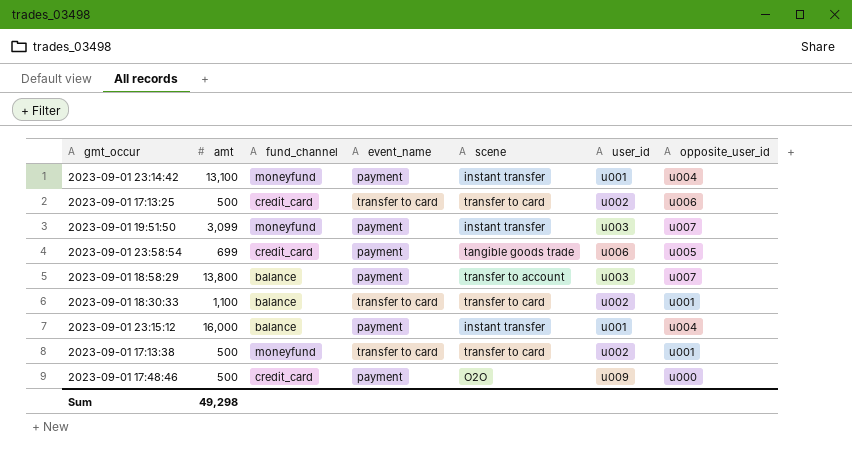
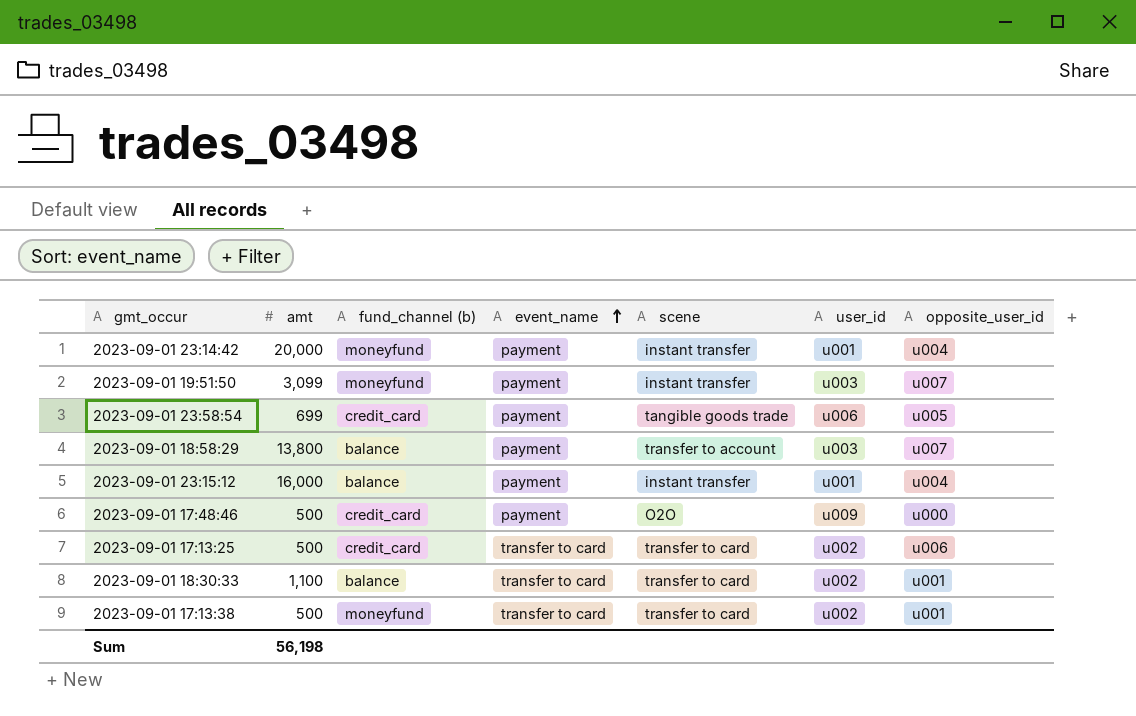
row order: none -> event_name ascending
column name: fund_channel -> fund_channel (b)
2023-09-01 23:14:42 | amt: 13,100 -> 20,000
Sum | amt: 49,298 -> 56,198

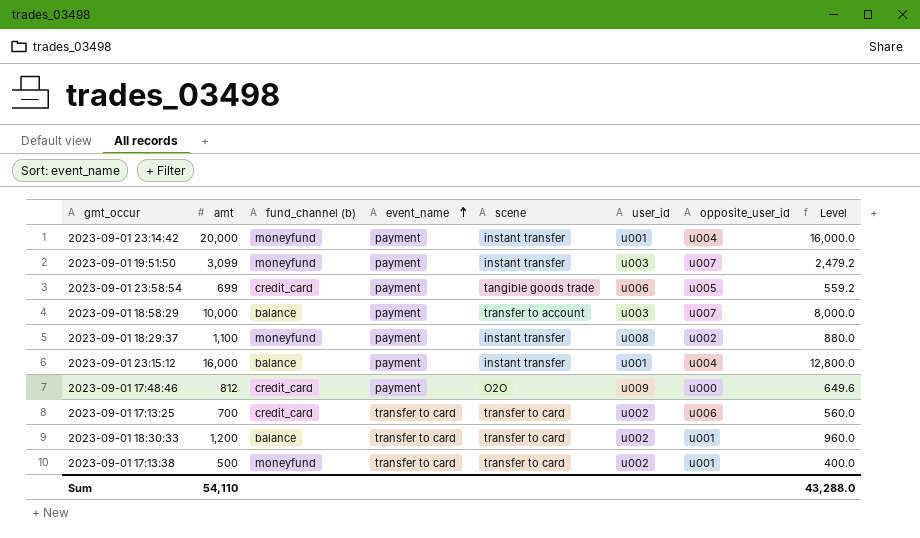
column Level | formula: none -> [amt] * 0.8
2023-09-01 18:58:29 | amt: 13,800 -> 10,000
row 2023-09-01 18:29:37: none -> 1,100 | moneyfund | payment | instant transfer | u008 | u002 | 880.0
2023-09-01 17:48:46 | amt: 500 -> 812
2023-09-01 17:13:25 | amt: 500 -> 700
2023-09-01 18:30:33 | amt: 1,100 -> 1,200
Sum | amt: 56,198 -> 54,110

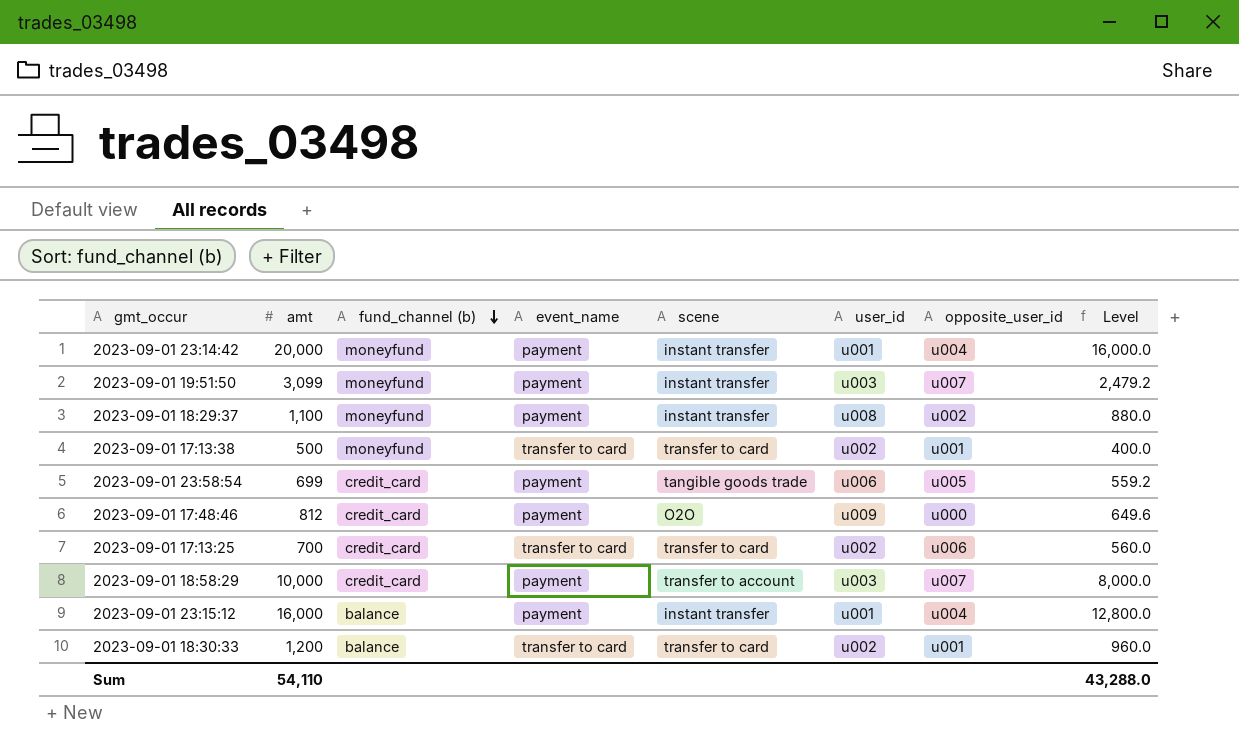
row order: event_name ascending -> fund_channel (b) descending
2023-09-01 18:58:29 | fund_channel (b): balance -> credit_card

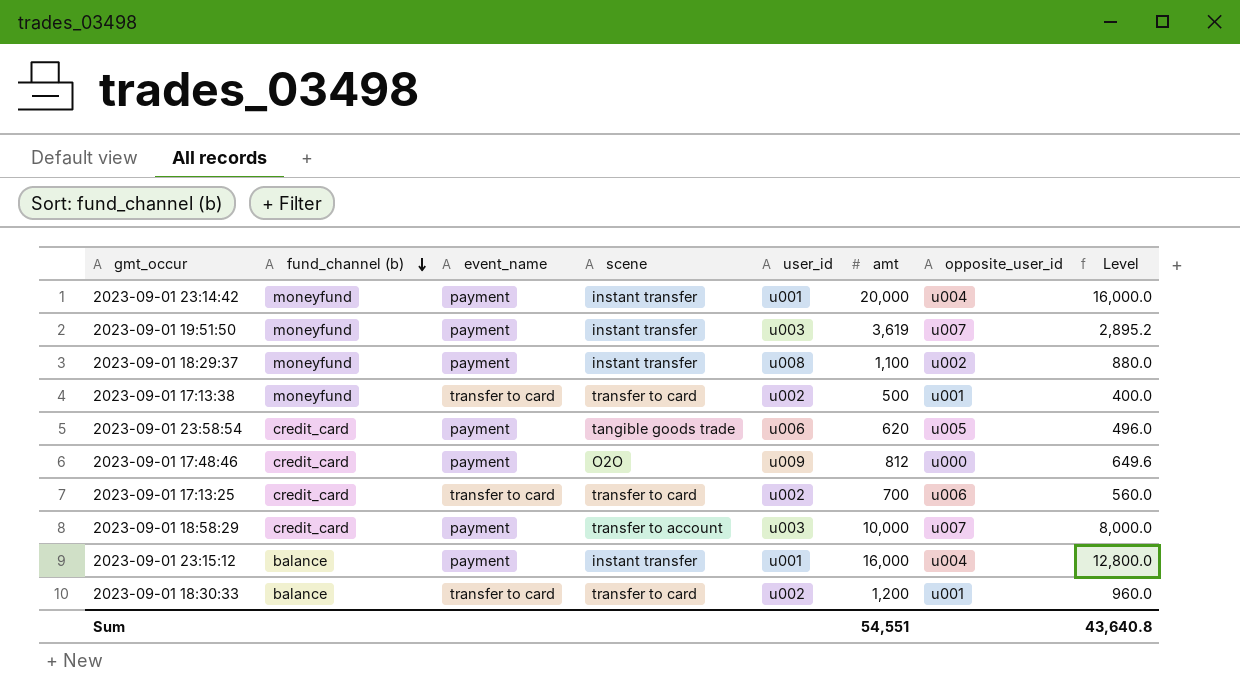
column amt | position: 2 -> 6
2023-09-01 19:51:50 | amt: 3,099 -> 3,619
2023-09-01 19:51:50 | Level: 2,479.2 -> 2,895.2
2023-09-01 23:58:54 | amt: 699 -> 620
2023-09-01 23:58:54 | Level: 559.2 -> 496.0
Sum | amt: 54,110 -> 54,551
Sum | Level: 43,288.0 -> 43,640.8

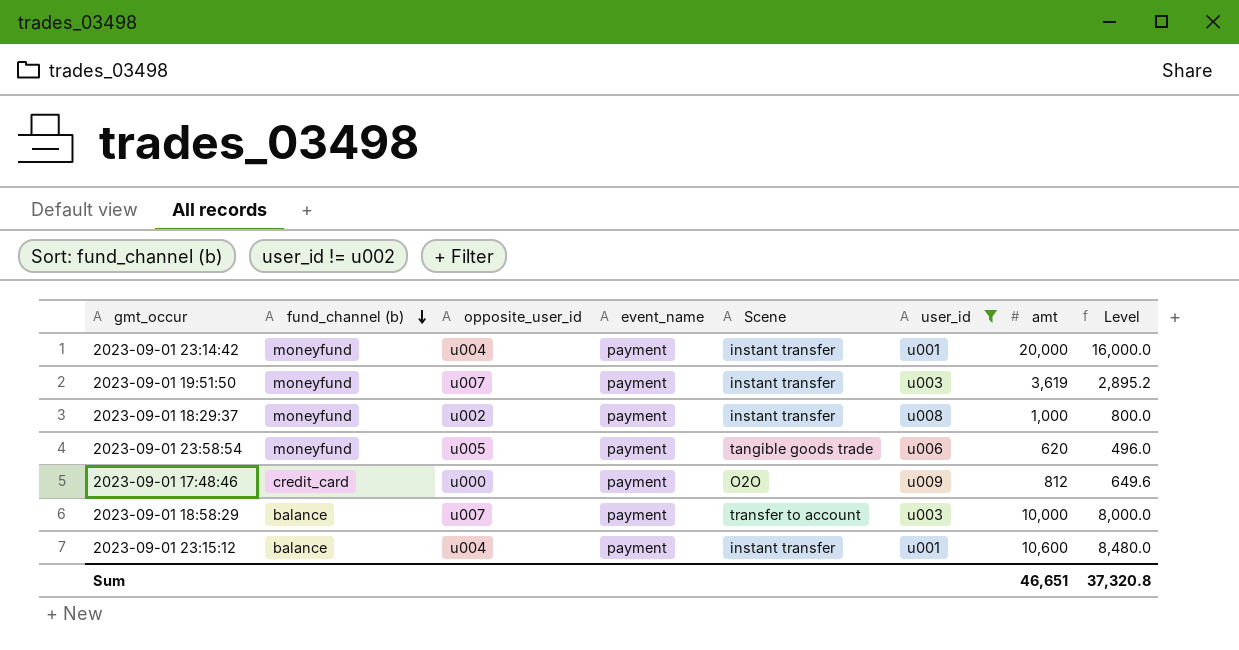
filter: none -> user_id != u002
column opposite_user_id | position: 7 -> 3
column name: scene -> Scene
2023-09-01 18:29:37 | amt: 1,100 -> 1,000
2023-09-01 18:29:37 | Level: 880.0 -> 800.0
2023-09-01 23:58:54 | fund_channel (b): credit_card -> moneyfund
2023-09-01 18:58:29 | fund_channel (b): credit_card -> balance
2023-09-01 23:15:12 | amt: 16,000 -> 10,600
2023-09-01 23:15:12 | Level: 12,800.0 -> 8,480.0
Sum | amt: 54,551 -> 46,651
Sum | Level: 43,640.8 -> 37,320.8

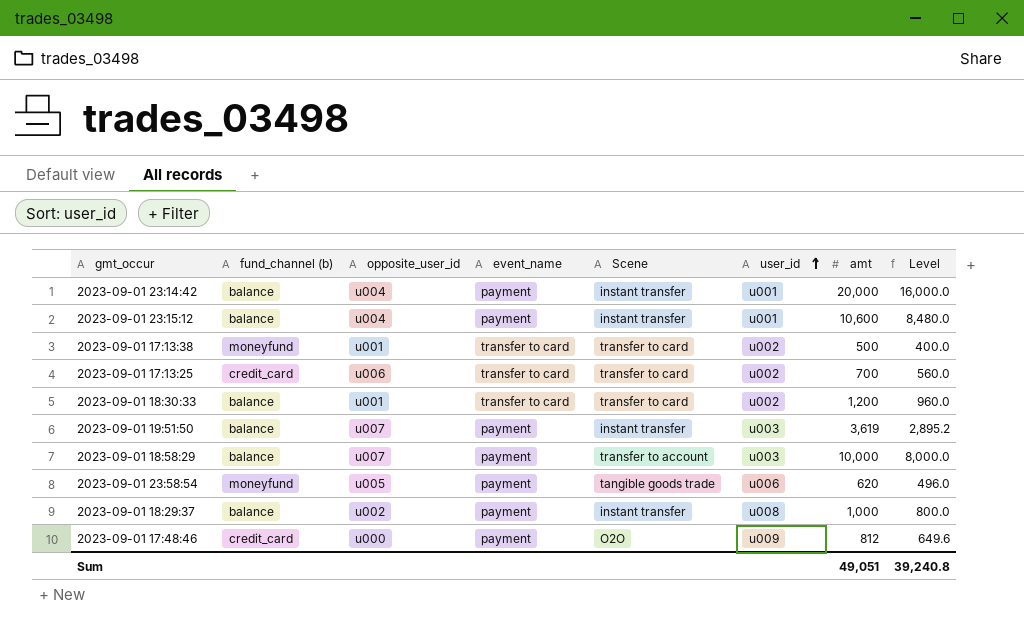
filter: user_id != u002 -> none
row order: fund_channel (b) descending -> user_id ascending
2023-09-01 23:14:42 | fund_channel (b): moneyfund -> balance
2023-09-01 19:51:50 | fund_channel (b): moneyfund -> balance
2023-09-01 18:29:37 | fund_channel (b): moneyfund -> balance
Sum | amt: 46,651 -> 49,051
Sum | Level: 37,320.8 -> 39,240.8

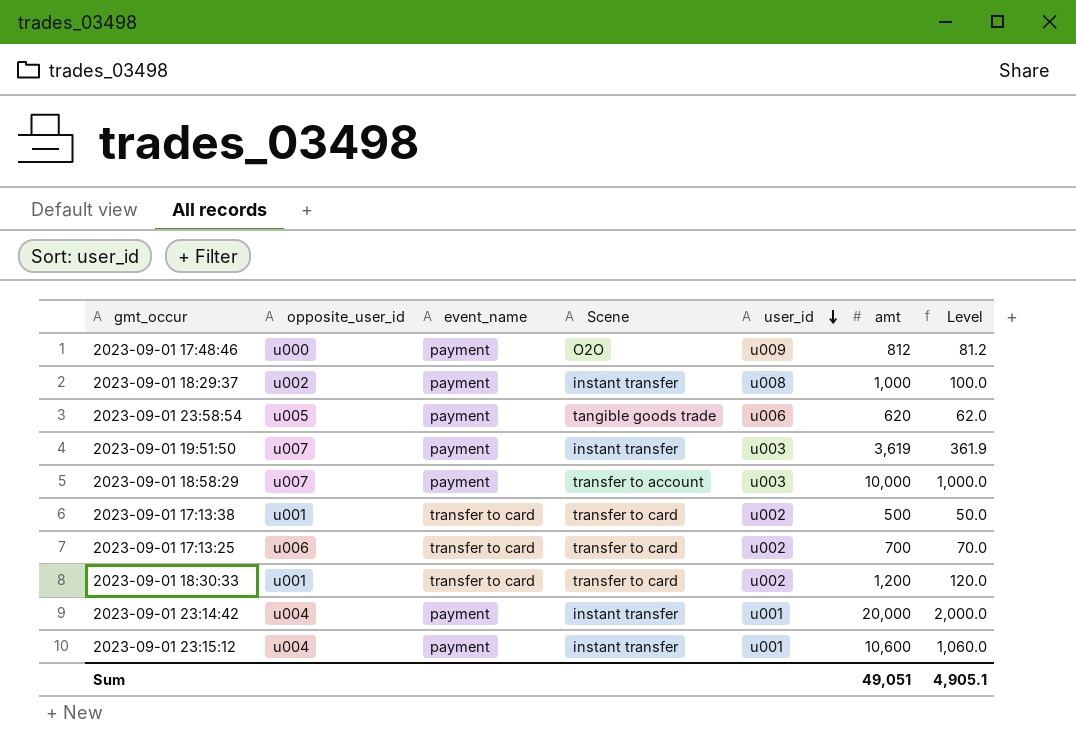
row order: user_id ascending -> user_id descending
column fund_channel (b) | position: 2 -> none
column Level | formula: [amt] * 0.8 -> [amt] * 0.1
Sum | Level: 39,240.8 -> 4,905.1

